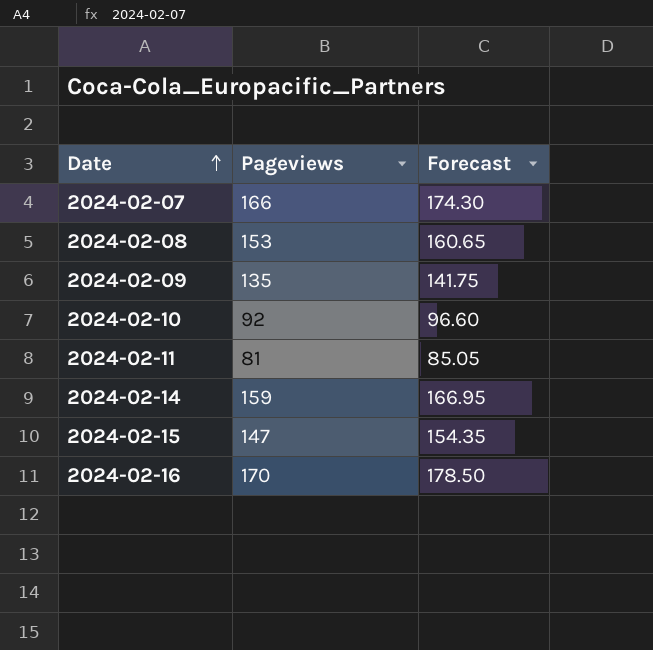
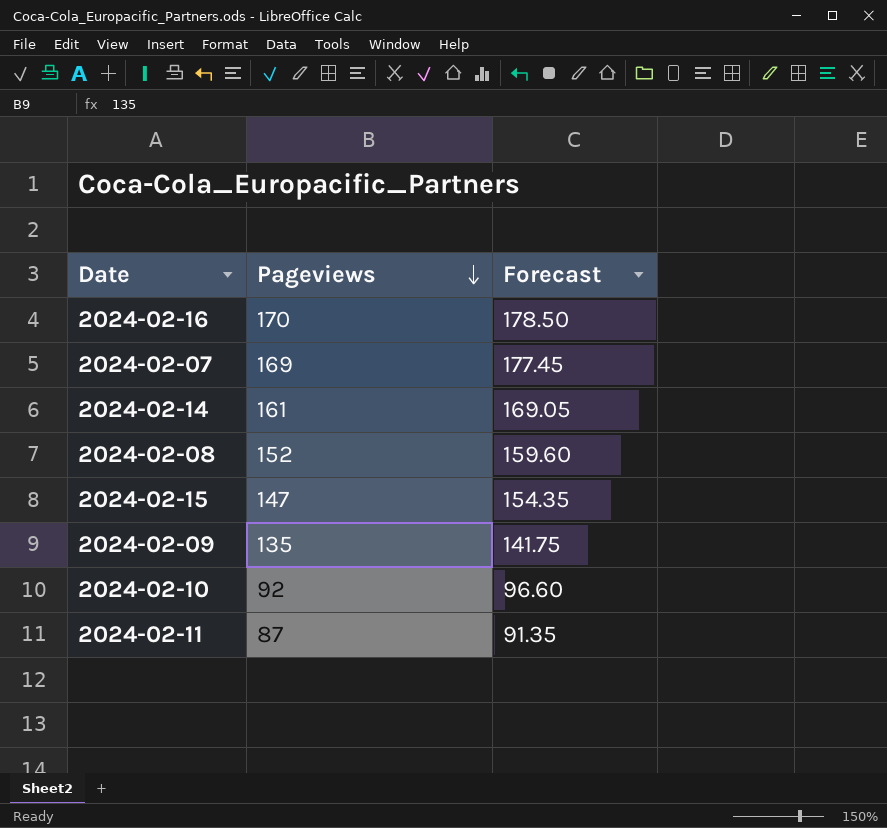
row order: Date ascending -> Pageviews descending
2024-02-07 | Pageviews: 166 -> 169
2024-02-07 | Forecast: 174.30 -> 177.45
2024-02-14 | Pageviews: 159 -> 161
2024-02-14 | Forecast: 166.95 -> 169.05
2024-02-08 | Pageviews: 153 -> 152
2024-02-08 | Forecast: 160.65 -> 159.60
2024-02-11 | Pageviews: 81 -> 87
2024-02-11 | Forecast: 85.05 -> 91.35

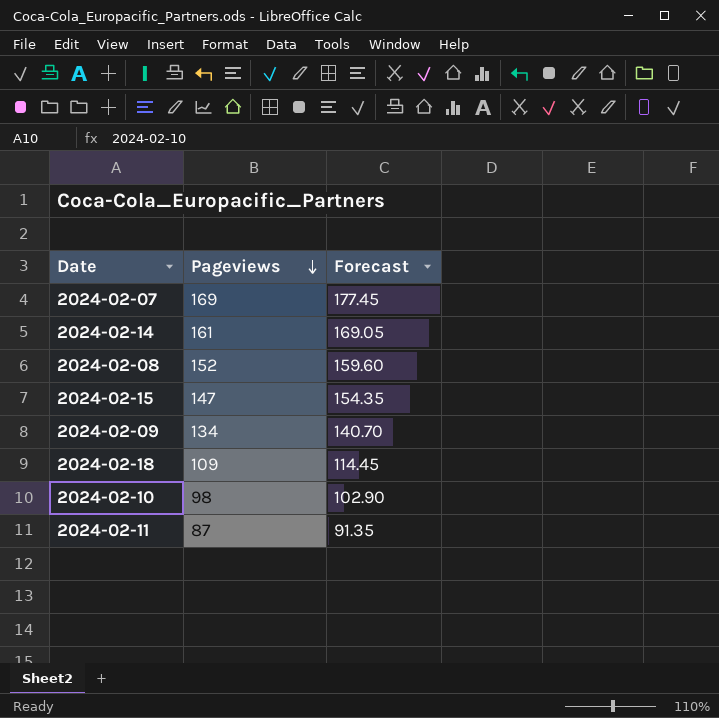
row 2024-02-16: 170 | 178.50 -> none
2024-02-09 | Pageviews: 135 -> 134
2024-02-09 | Forecast: 141.75 -> 140.70
row 2024-02-18: none -> 109 | 114.45
2024-02-10 | Pageviews: 92 -> 98
2024-02-10 | Forecast: 96.60 -> 102.90

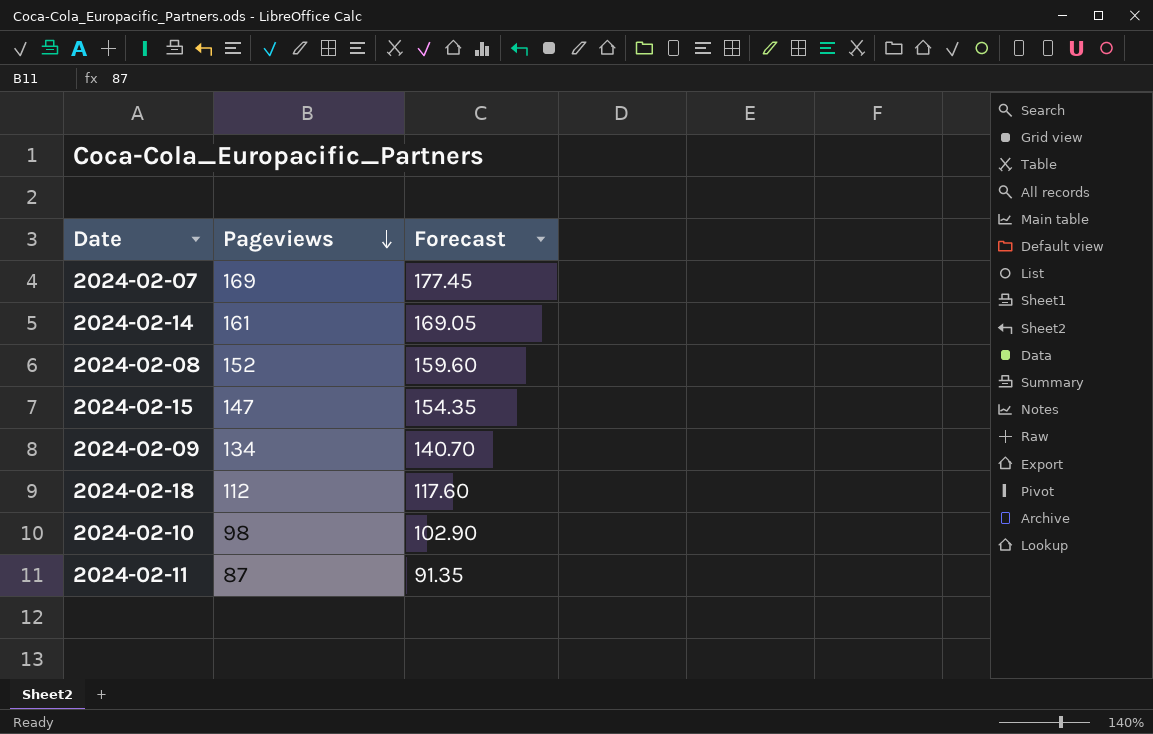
2024-02-18 | Pageviews: 109 -> 112
2024-02-18 | Forecast: 114.45 -> 117.60

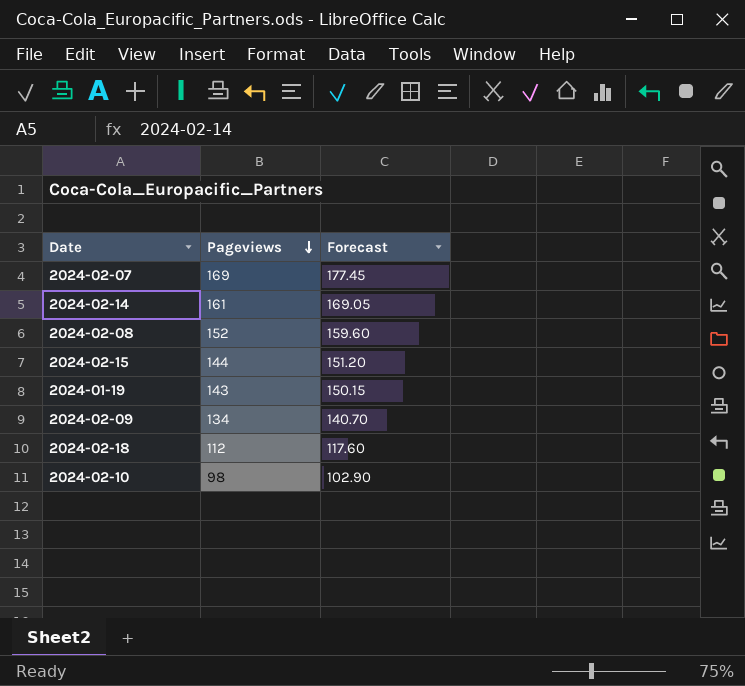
row 2024-02-11: 87 | 91.35 -> none
2024-02-15 | Pageviews: 147 -> 144
2024-02-15 | Forecast: 154.35 -> 151.20
row 2024-01-19: none -> 143 | 150.15

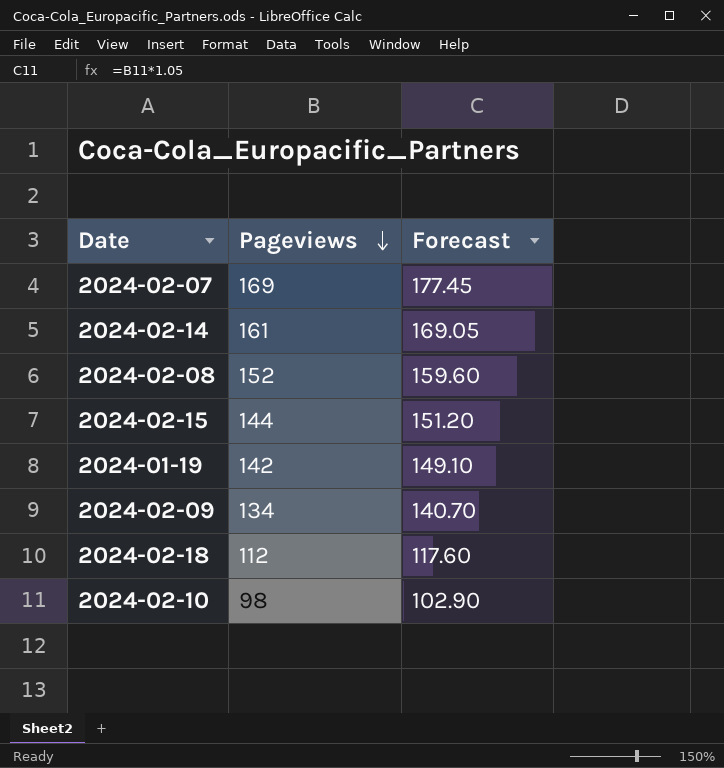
2024-01-19 | Pageviews: 143 -> 142
2024-01-19 | Forecast: 150.15 -> 149.10

